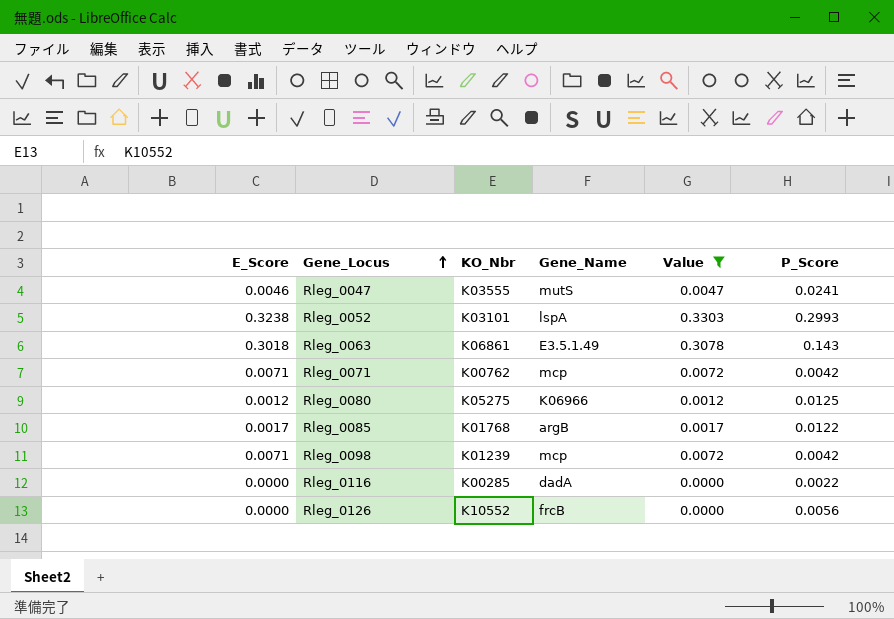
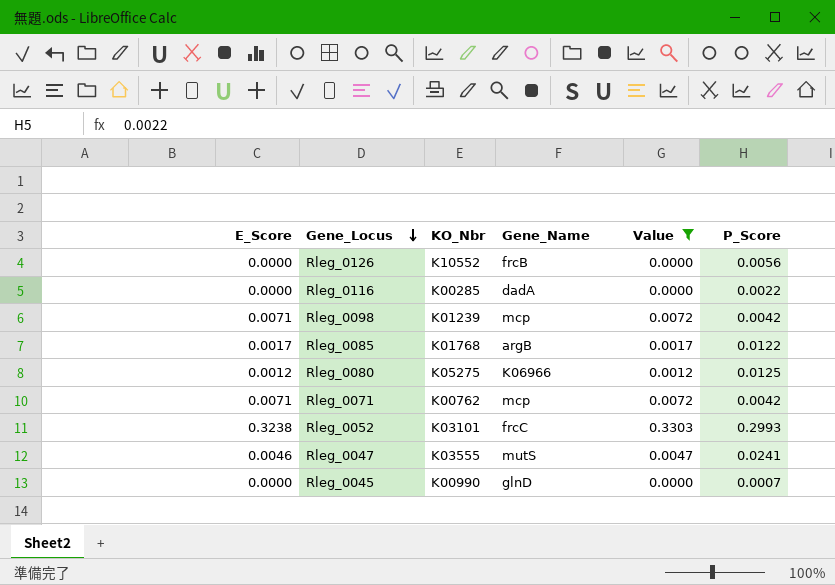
row order: Gene_Locus ascending -> Gene_Locus descending
row Rleg_0063: 0.3018 | K06861 | E3.5.1.49 | 0.3078 | 0.143 -> none
Rleg_0052 | Gene_Name: lspA -> frcC
row Rleg_0045: none -> 0.0000 | K00990 | glnD | 0.0000 | 0.0007

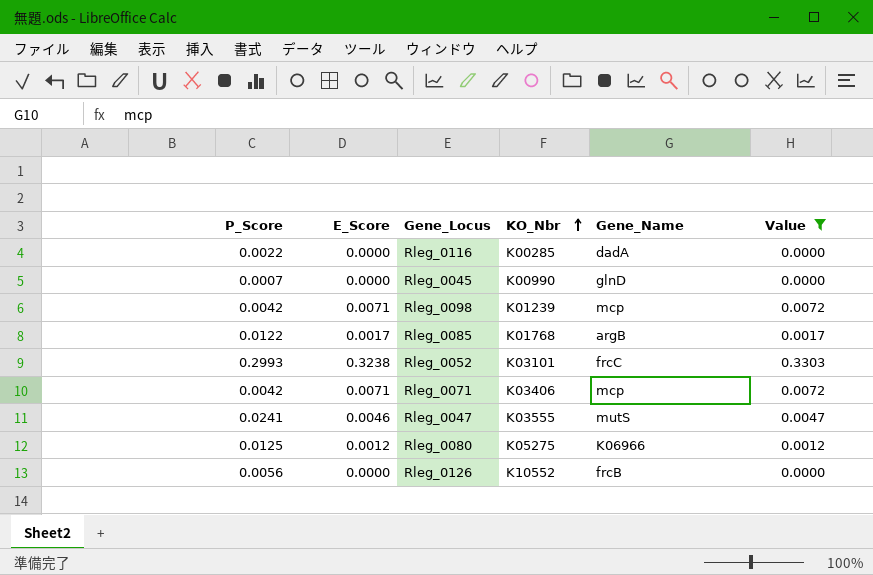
row order: Gene_Locus descending -> KO_Nbr ascending
column P_Score | position: 6 -> 1
Rleg_0071 | KO_Nbr: K00762 -> K03406

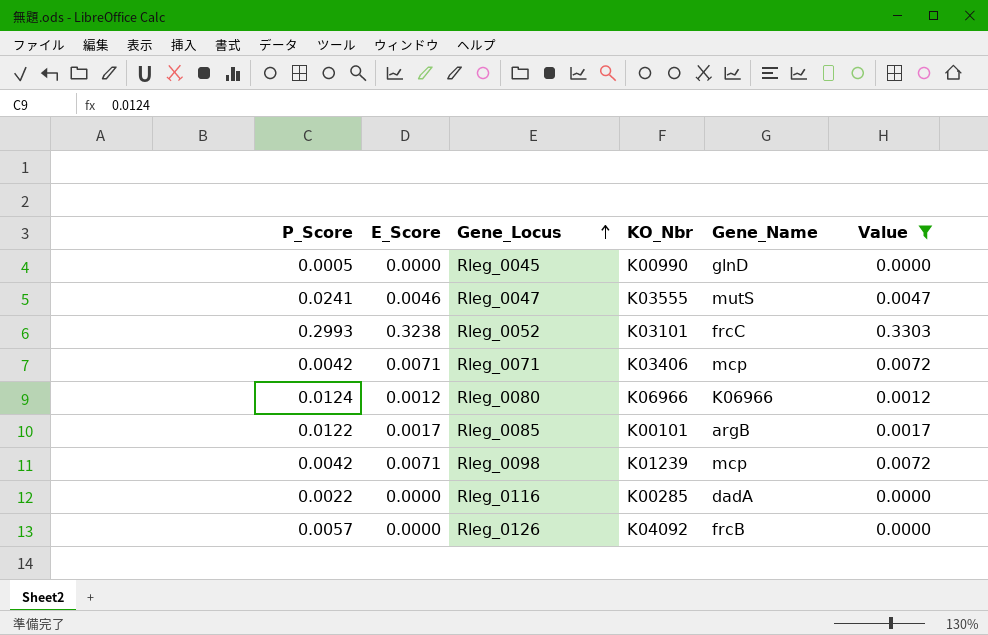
row order: KO_Nbr ascending -> Gene_Locus ascending
Rleg_0045 | P_Score: 0.0007 -> 0.0005
Rleg_0080 | P_Score: 0.0125 -> 0.0124
Rleg_0080 | KO_Nbr: K05275 -> K06966
Rleg_0085 | KO_Nbr: K01768 -> K00101
Rleg_0126 | P_Score: 0.0056 -> 0.0057
Rleg_0126 | KO_Nbr: K10552 -> K04092

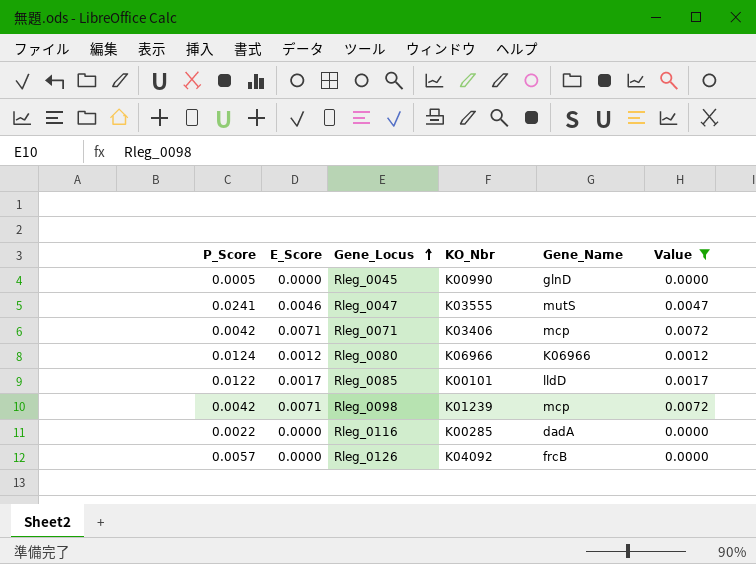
row Rleg_0052: 0.2993 | 0.3238 | K03101 | frcC | 0.3303 -> none
Rleg_0085 | Gene_Name: argB -> lldD

